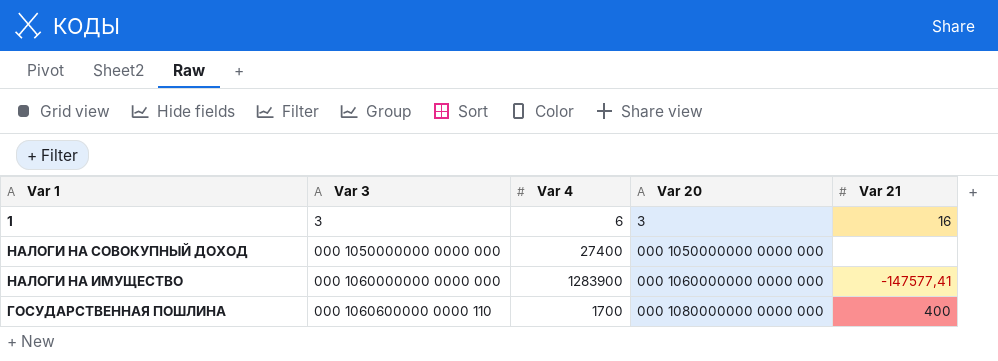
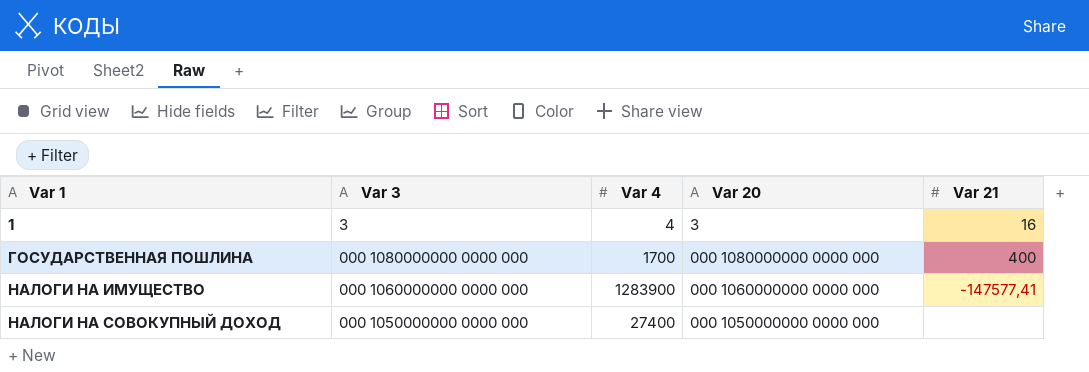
row order: none -> Var 1 ascending
1 | Var 4: 6 -> 4
ГОСУДАРСТВЕННАЯ ПОШЛИНА | Var 3: 000 1060600000 0000 110 -> 000 1080000000 0000 000

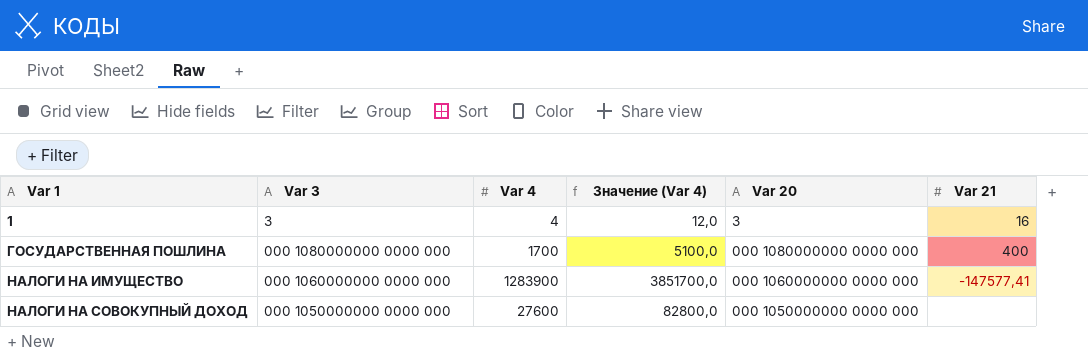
column Значение (Var 4) | formula: none -> [Var 4] * 3
НАЛОГИ НА СОВОКУПНЫЙ ДОХОД | Var 4: 27400 -> 27600

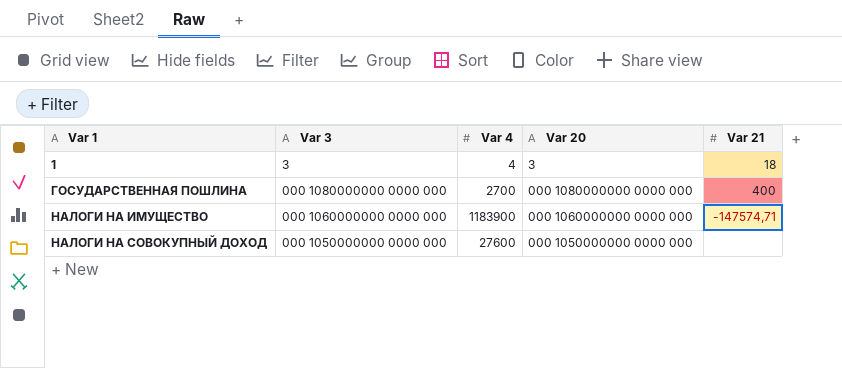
column Значение (Var 4) | formula: [Var 4] * 3 -> none
1 | Var 21: 16 -> 18
ГОСУДАРСТВЕННАЯ ПОШЛИНА | Var 4: 1700 -> 2700
НАЛОГИ НА ИМУЩЕСТВО | Var 4: 1283900 -> 1183900
НАЛОГИ НА ИМУЩЕСТВО | Var 21: -147577,41 -> -147574,71

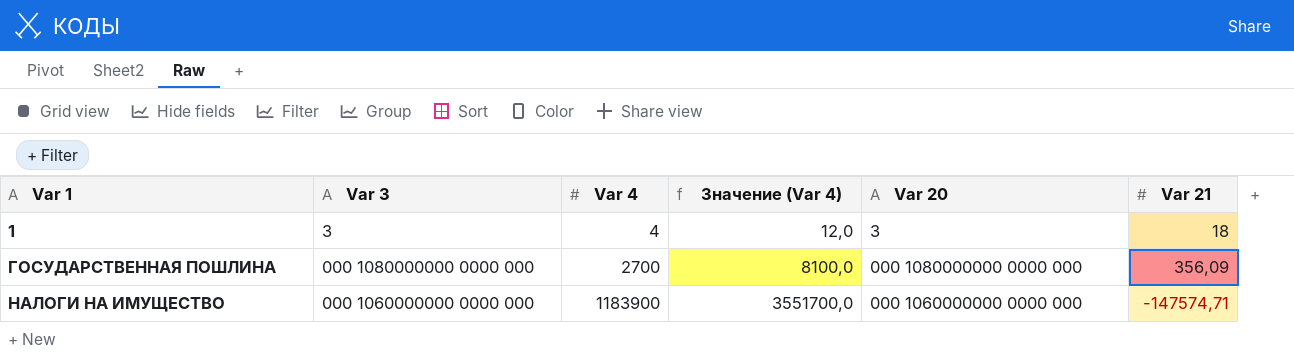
column Значение (Var 4) | formula: none -> [Var 4] * 3
row НАЛОГИ НА СОВОКУПНЫЙ ДОХОД: 000 1050000000 0000 000 | 27600 | 000 1050000000 0000 000 | none -> none
ГОСУДАРСТВЕННАЯ ПОШЛИНА | Var 21: 400 -> 356,09

